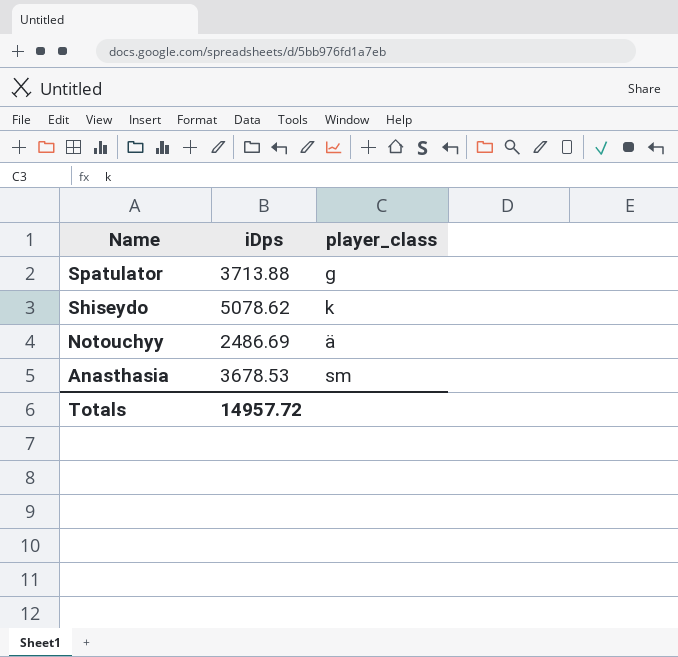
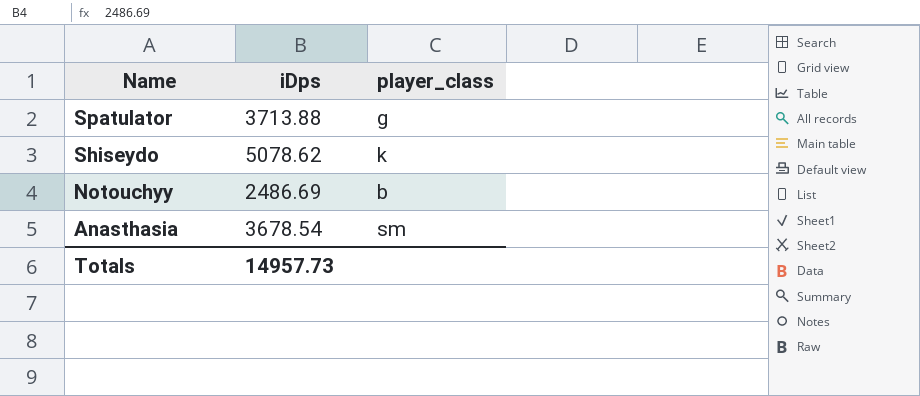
Notouchyy | player_class: ä -> b
Anasthasia | iDps: 3678.53 -> 3678.54
Totals | iDps: 14957.72 -> 14957.73

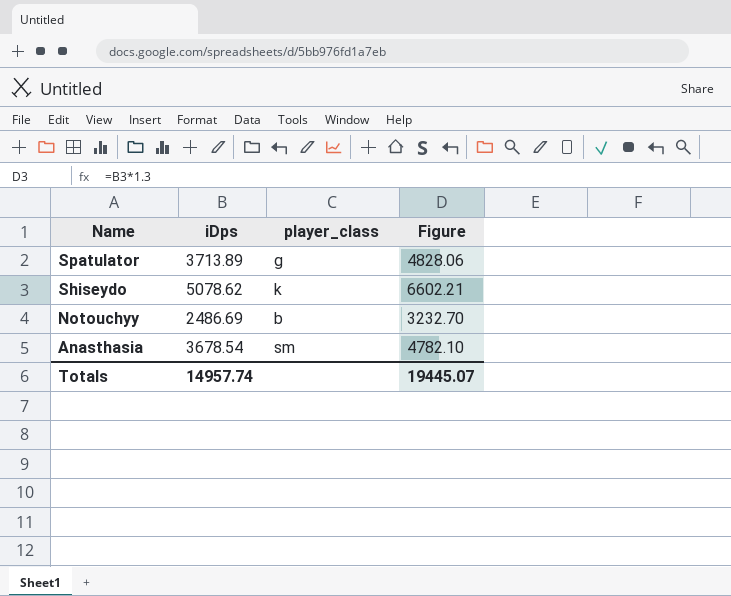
column Figure | formula: none -> [iDps] * 1.3
Spatulator | iDps: 3713.88 -> 3713.89
Totals | iDps: 14957.73 -> 14957.74

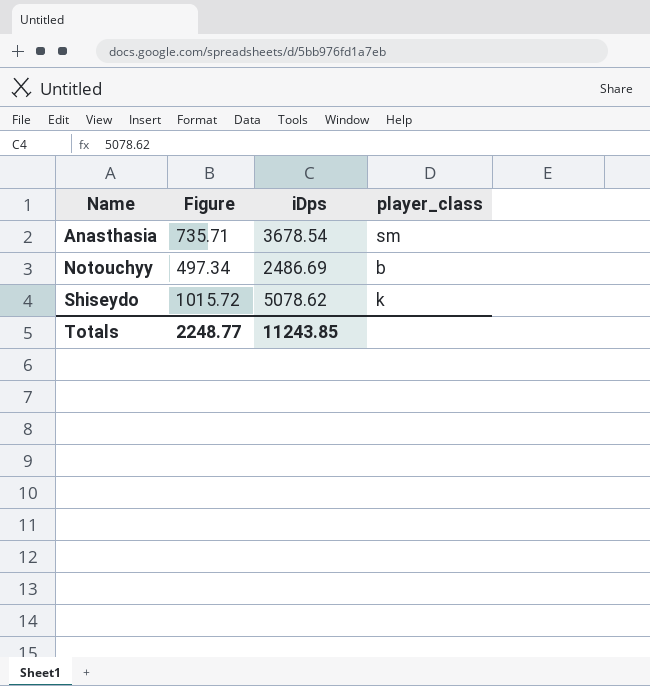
row order: Name descending -> Name ascending
column Figure | formula: [iDps] * 1.3 -> [iDps] * 0.2
column Figure | position: 4 -> 2
row Spatulator: 3713.89 | g | 4828.06 -> none
Totals | Figure: 19445.07 -> 2248.77
Totals | iDps: 14957.74 -> 11243.85

